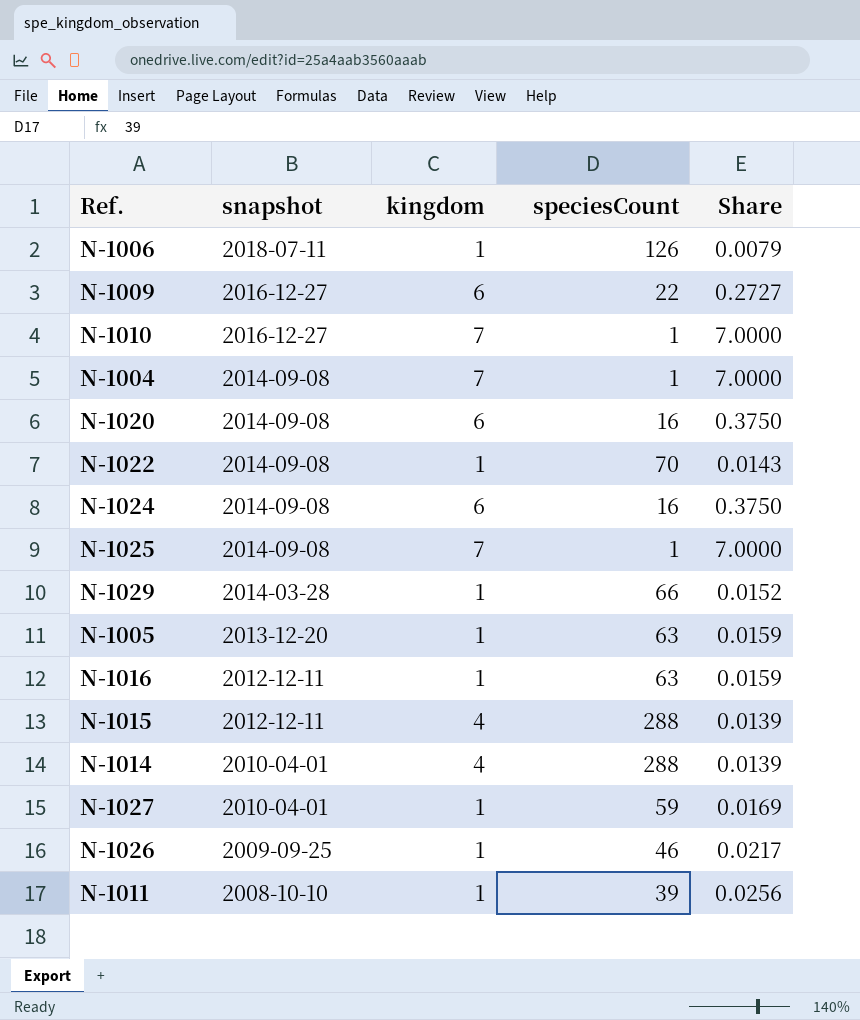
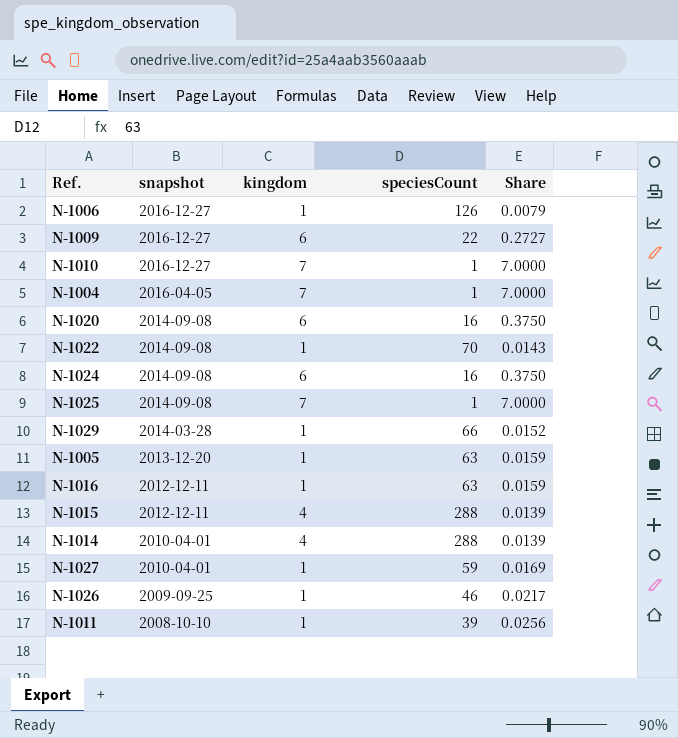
N-1006 | snapshot: 2018-07-11 -> 2016-12-27
N-1004 | snapshot: 2014-09-08 -> 2016-04-05

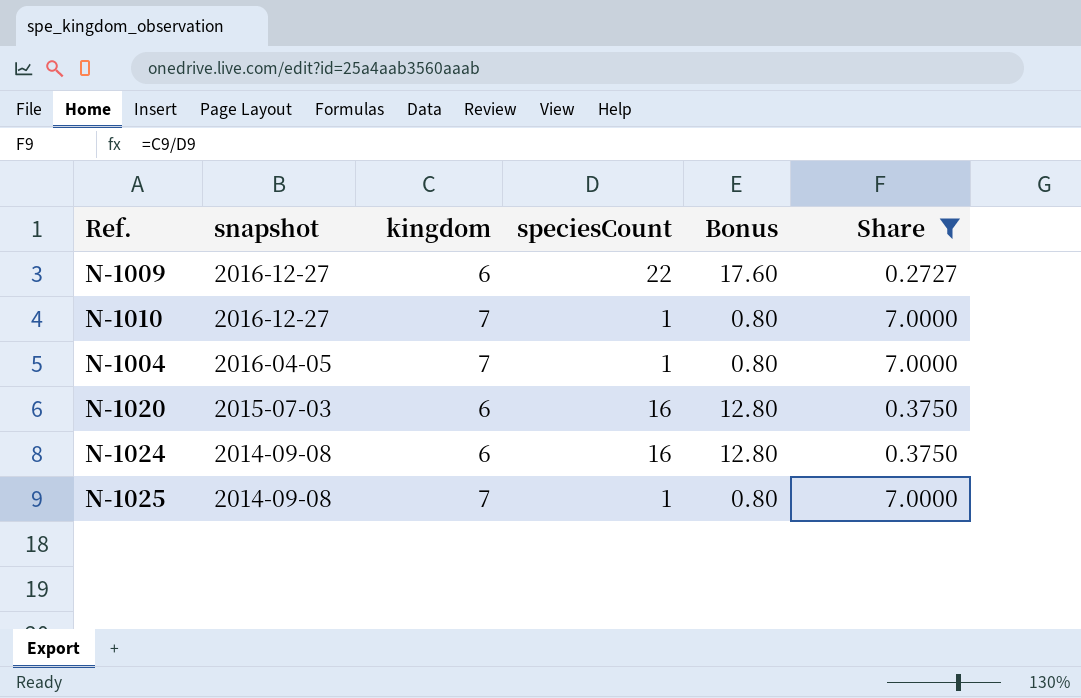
filter: none -> Share >= 0.2727
column Bonus | formula: none -> [speciesCount] * 0.8
N-1020 | snapshot: 2014-09-08 -> 2015-07-03

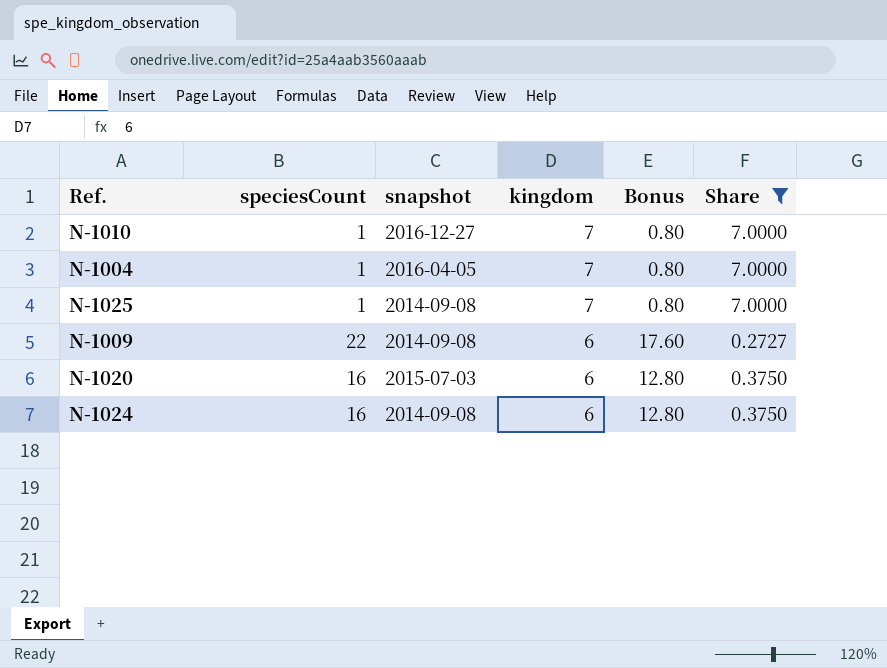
row order: snapshot descending -> kingdom descending
column speciesCount | position: 4 -> 2
N-1009 | snapshot: 2016-12-27 -> 2014-09-08

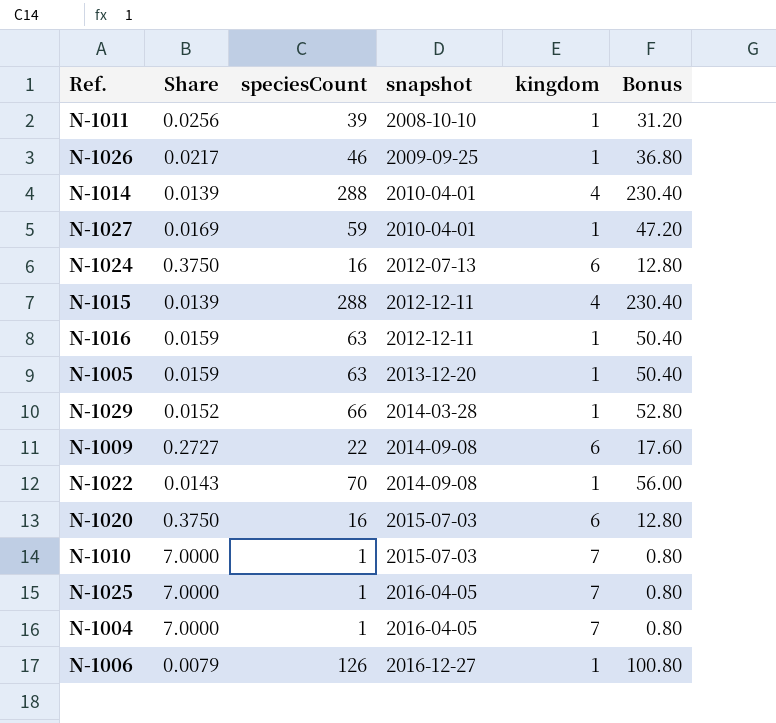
filter: Share >= 0.2727 -> none
row order: kingdom descending -> snapshot ascending
column Share | position: 6 -> 2
N-1024 | snapshot: 2014-09-08 -> 2012-07-13
N-1010 | snapshot: 2016-12-27 -> 2015-07-03
N-1025 | snapshot: 2014-09-08 -> 2016-04-05

